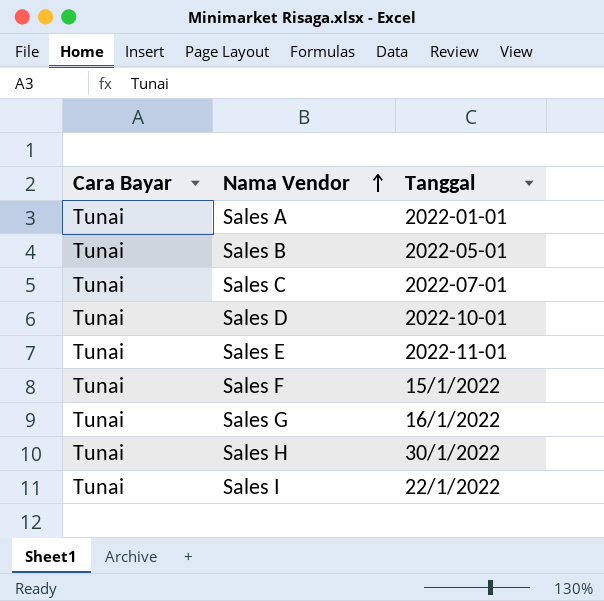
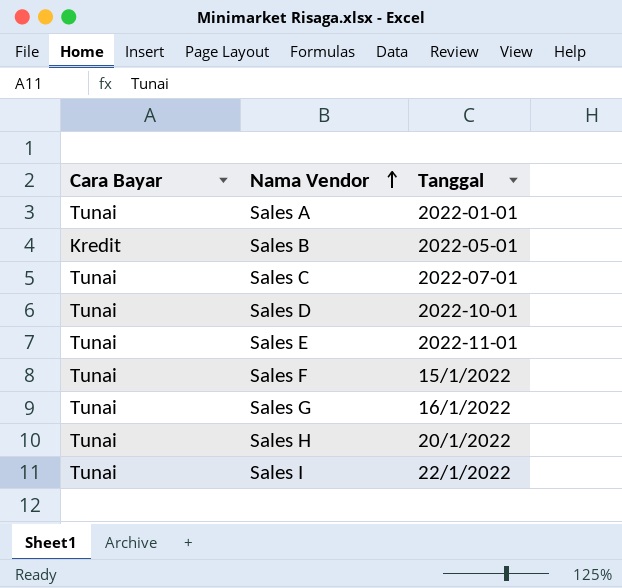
Sales B | Cara Bayar: Tunai -> Kredit
Sales H | Tanggal: 30/1/2022 -> 20/1/2022

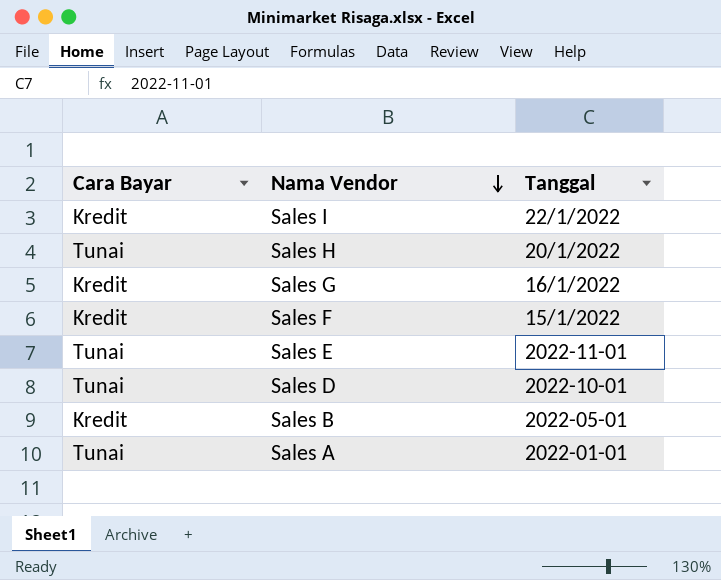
row order: Nama Vendor ascending -> Nama Vendor descending
row Sales C: Tunai | 2022-07-01 -> none
Sales I | Cara Bayar: Tunai -> Kredit
Sales G | Cara Bayar: Tunai -> Kredit
Sales F | Cara Bayar: Tunai -> Kredit

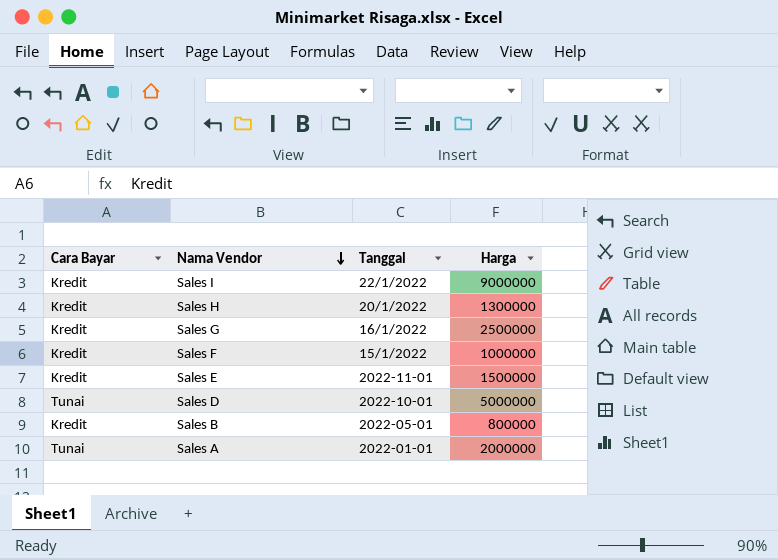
column Harga | position: none -> 4
Sales H | Cara Bayar: Tunai -> Kredit
Sales E | Cara Bayar: Tunai -> Kredit

